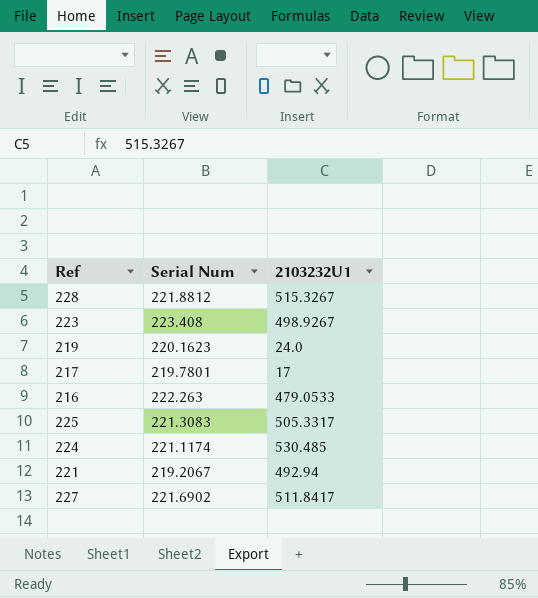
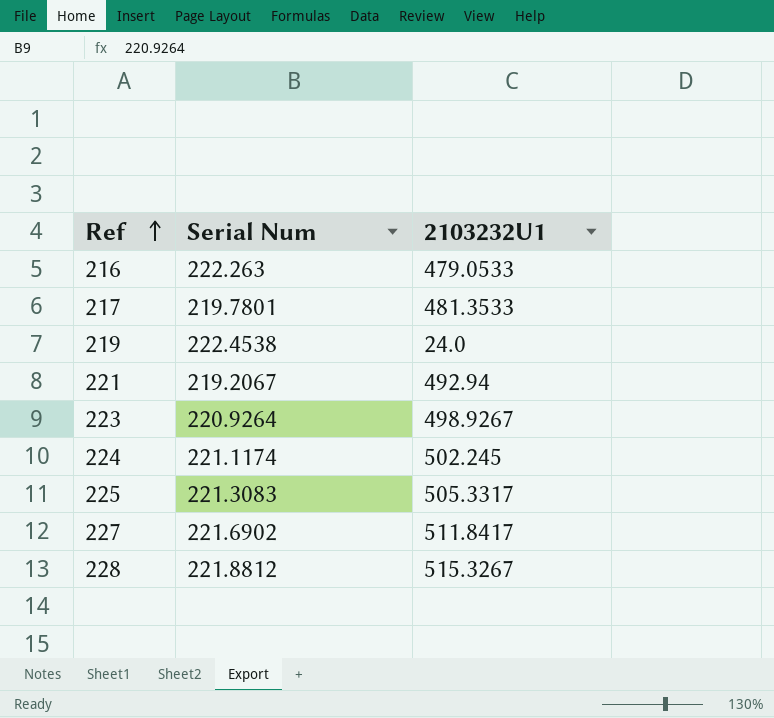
row order: none -> Ref ascending
217 | 2103232U1: 17 -> 481.3533
219 | Serial Num: 220.1623 -> 222.4538
223 | Serial Num: 223.408 -> 220.9264
224 | 2103232U1: 530.485 -> 502.245

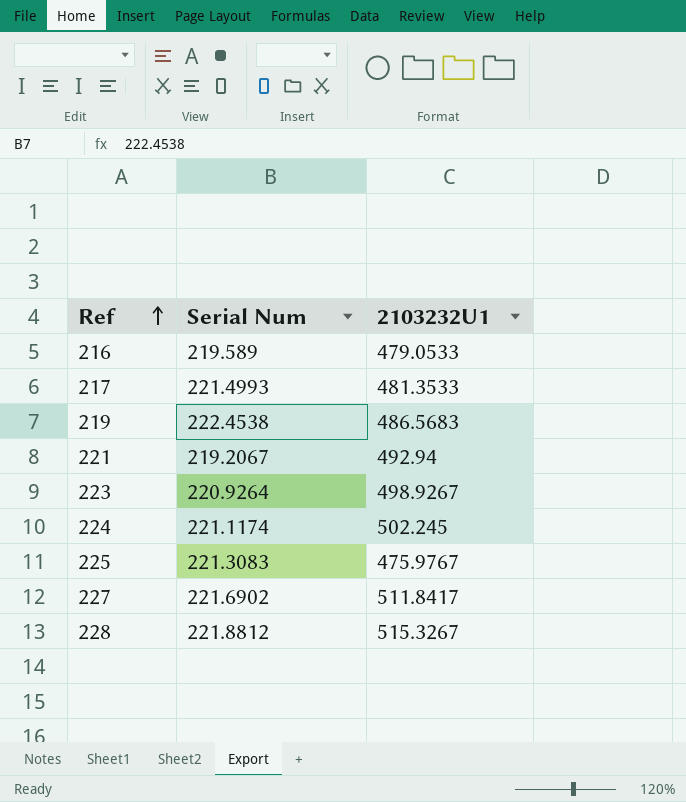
216 | Serial Num: 222.263 -> 219.589
217 | Serial Num: 219.7801 -> 221.4993
219 | 2103232U1: 24.0 -> 486.5683
225 | 2103232U1: 505.3317 -> 475.9767

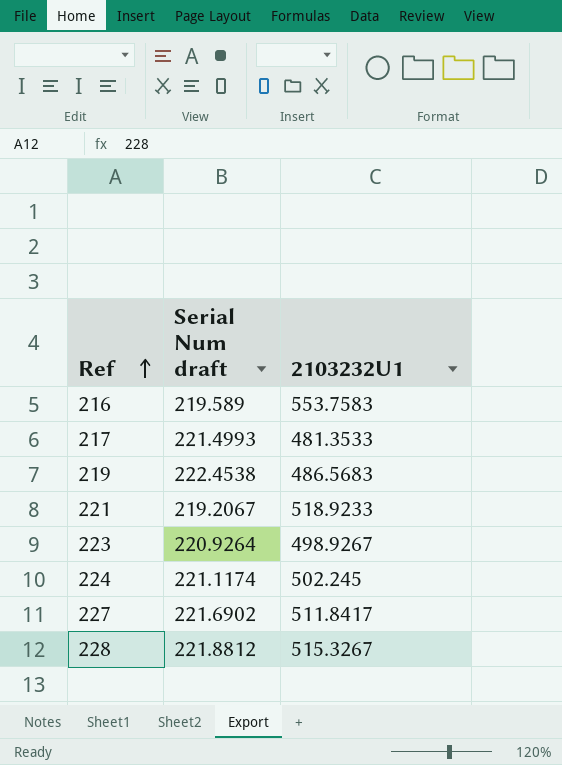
column name: Serial Num -> Serial Num draft
row 225: 221.3083 | 475.9767 -> none
216 | 2103232U1: 479.0533 -> 553.7583
221 | 2103232U1: 492.94 -> 518.9233

